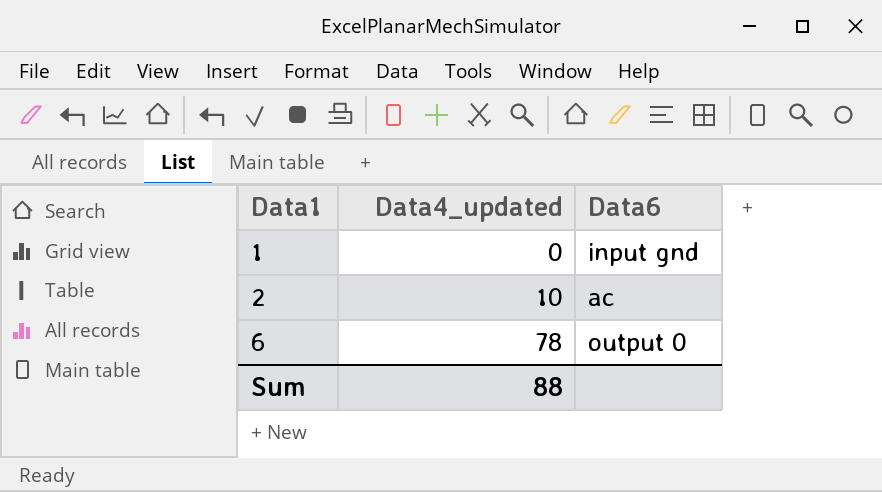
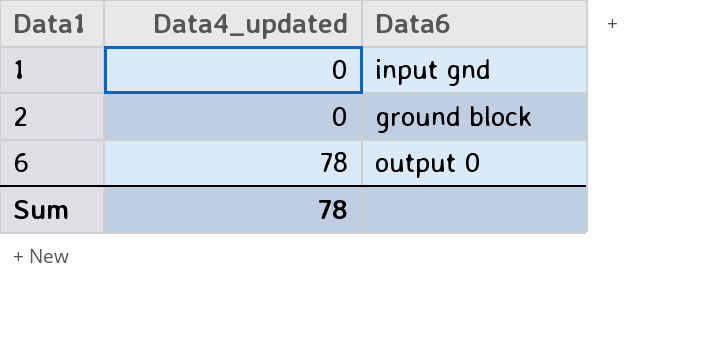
2 | Data4_updated: 10 -> 0
2 | Data6: ac -> ground block
Sum | Data4_updated: 88 -> 78

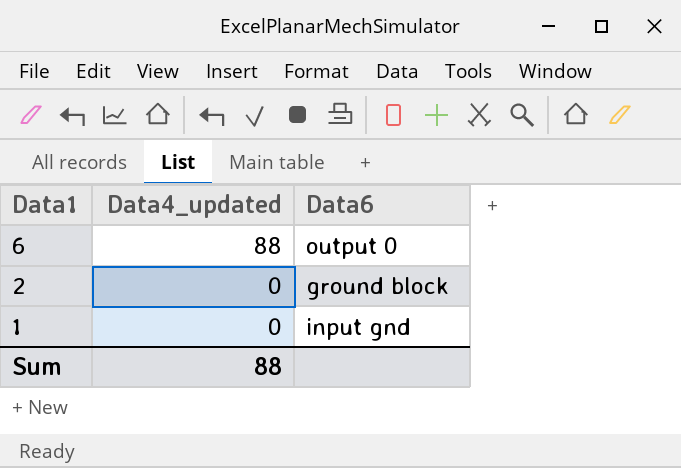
row order: Data1 ascending -> Data1 descending
6 | Data4_updated: 78 -> 88
Sum | Data4_updated: 78 -> 88

